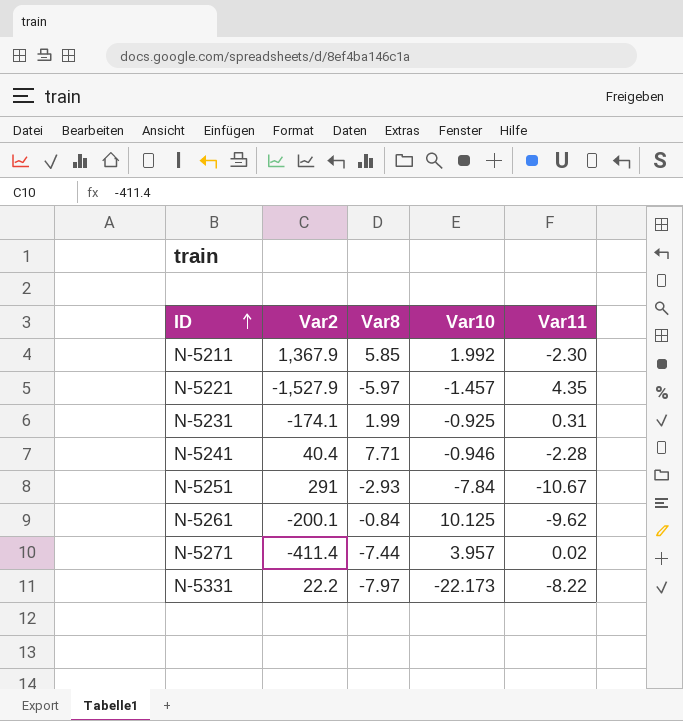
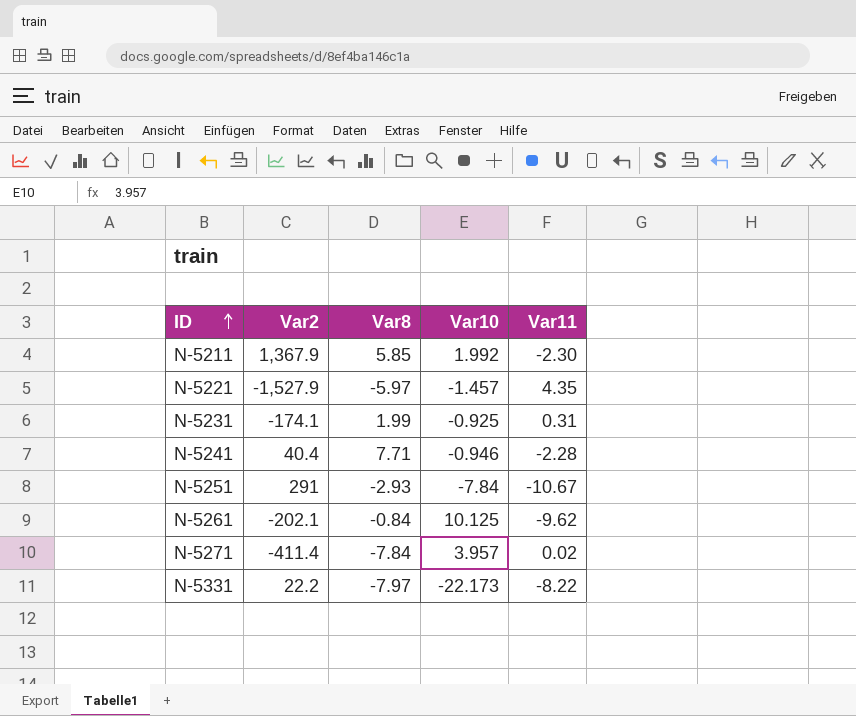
N-5261 | Var2: -200.1 -> -202.1
N-5271 | Var8: -7.44 -> -7.84

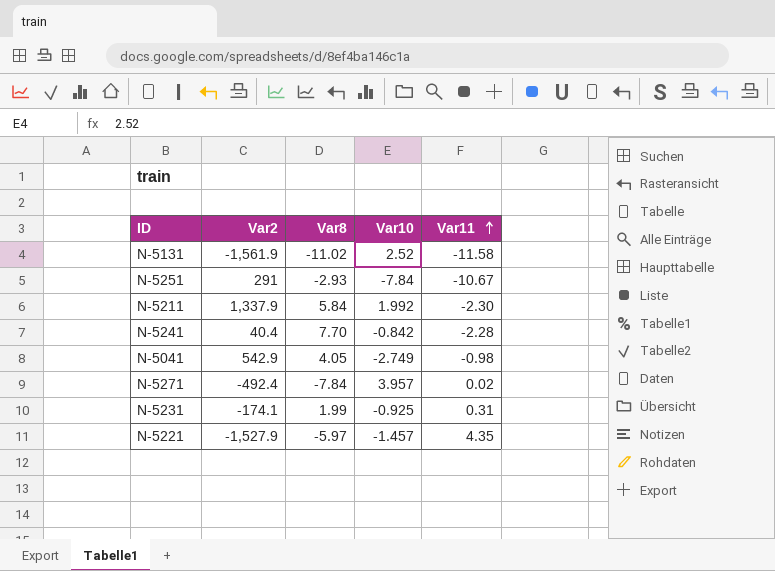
row order: ID ascending -> Var11 ascending
row N-5261: -202.1 | -0.84 | 10.125 | -9.62 -> none
row N-5331: 22.2 | -7.97 | -22.173 | -8.22 -> none
row N-5131: none -> -1,561.9 | -11.02 | 2.52 | -11.58
N-5211 | Var2: 1,367.9 -> 1,337.9
N-5211 | Var8: 5.85 -> 5.84
N-5241 | Var8: 7.71 -> 7.70
N-5241 | Var10: -0.946 -> -0.842
row N-5041: none -> 542.9 | 4.05 | -2.749 | -0.98
N-5271 | Var2: -411.4 -> -492.4

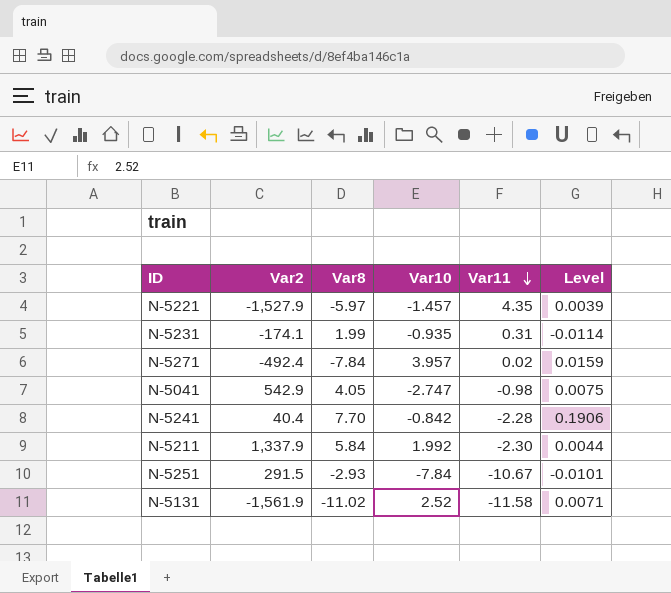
row order: Var11 ascending -> Var11 descending
column Level | formula: none -> [Var8] / [Var2]
N-5231 | Var10: -0.925 -> -0.935
N-5041 | Var10: -2.749 -> -2.747
N-5251 | Var2: 291 -> 291.5

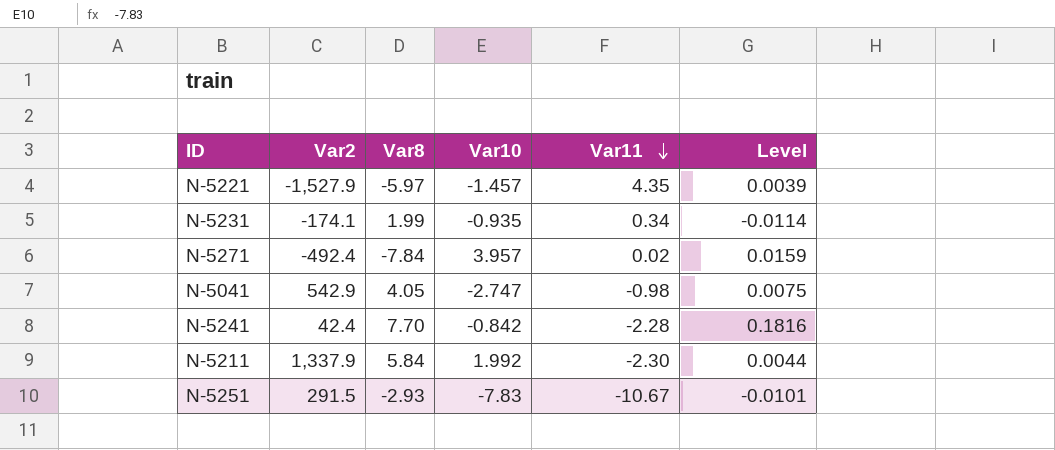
row N-5131: -1,561.9 | -11.02 | 2.52 | -11.58 | 0.0071 -> none
N-5231 | Var11: 0.31 -> 0.34
N-5241 | Var2: 40.4 -> 42.4
N-5241 | Level: 0.1906 -> 0.1816
N-5251 | Var10: -7.84 -> -7.83

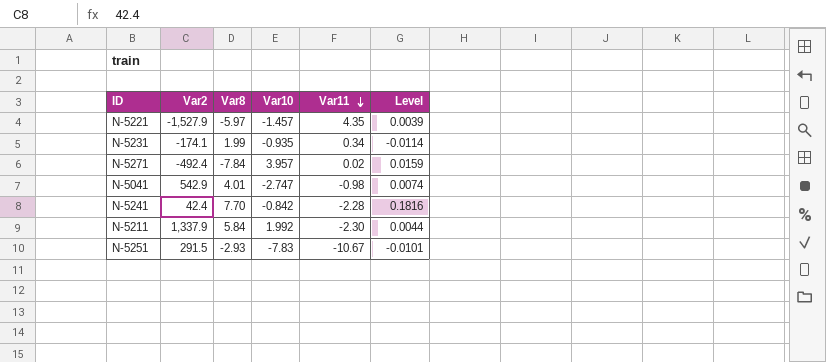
N-5041 | Var8: 4.05 -> 4.01
N-5041 | Level: 0.0075 -> 0.0074

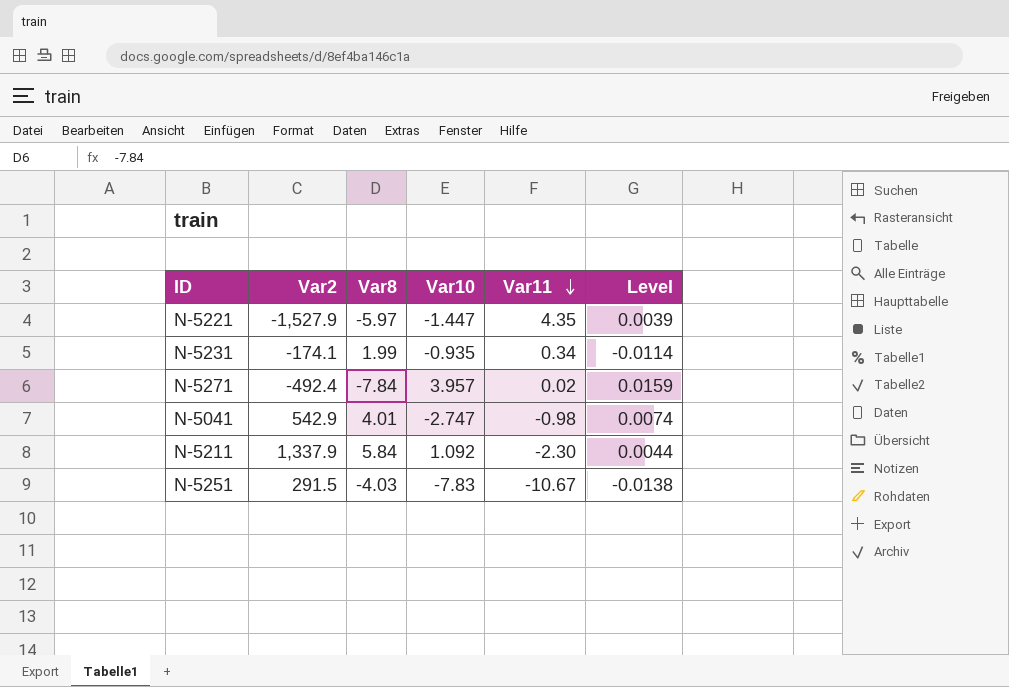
row N-5241: 42.4 | 7.70 | -0.842 | -2.28 | 0.1816 -> none
N-5221 | Var10: -1.457 -> -1.447
N-5211 | Var10: 1.992 -> 1.092
N-5251 | Var8: -2.93 -> -4.03
N-5251 | Level: -0.0101 -> -0.0138

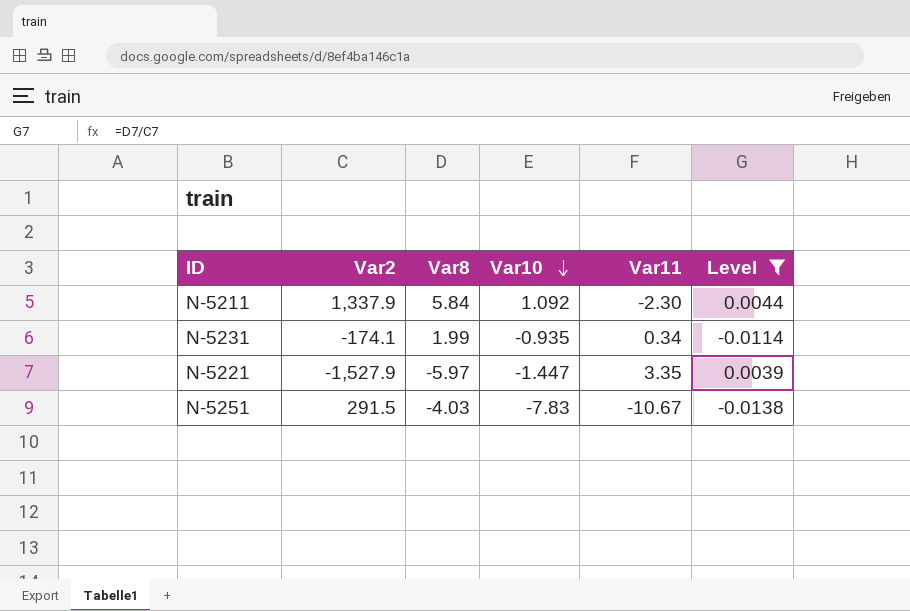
filter: none -> Level <= 0.0044
row order: Var11 descending -> Var10 descending
N-5221 | Var11: 4.35 -> 3.35

